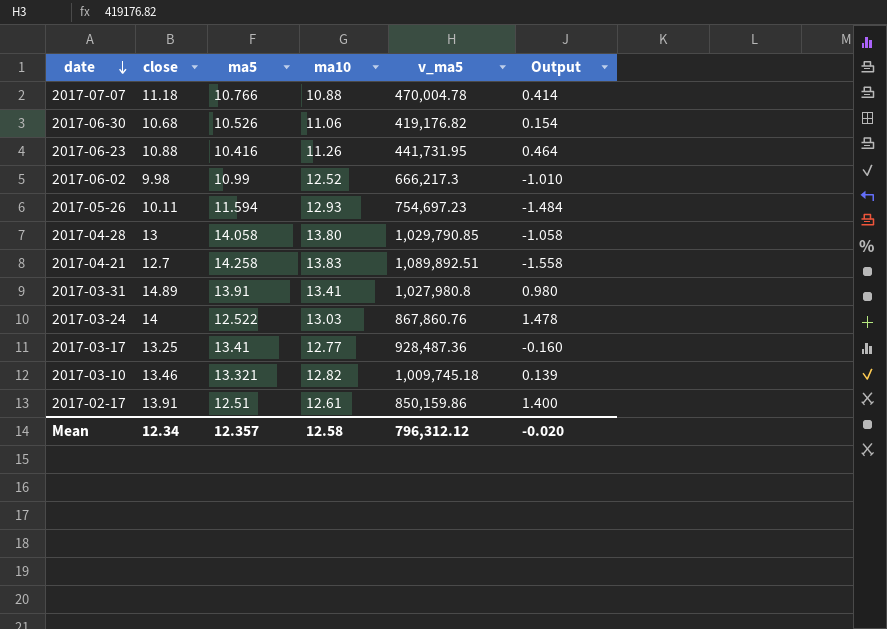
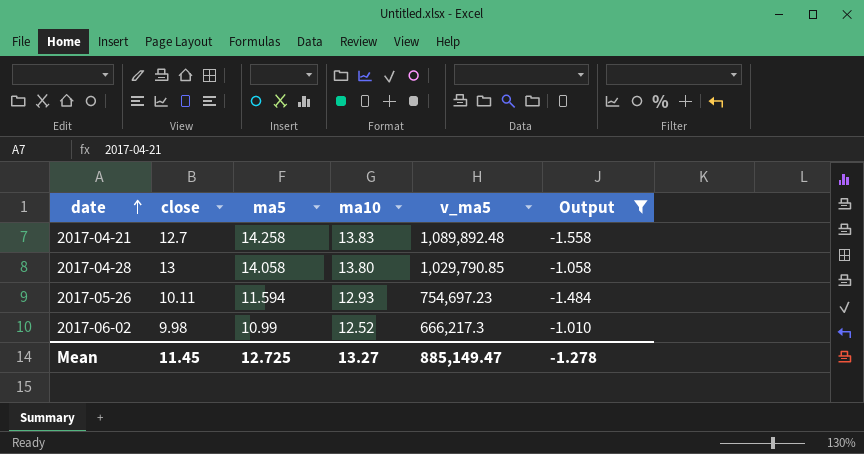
filter: none -> Output <= -1.010
row order: date descending -> date ascending
2017-04-21 | v_ma5: 1,089,892.51 -> 1,089,892.48
Mean | close: 12.34 -> 11.45
Mean | ma5: 12.357 -> 12.725
Mean | ma10: 12.58 -> 13.27
Mean | v_ma5: 796,312.12 -> 885,149.47
Mean | Output: -0.020 -> -1.278

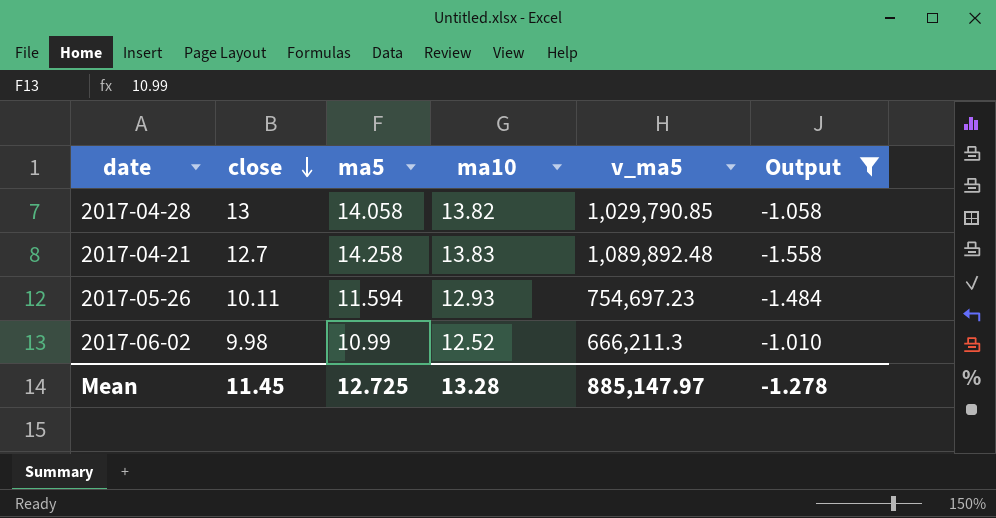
row order: date ascending -> close descending
2017-04-28 | ma10: 13.80 -> 13.82
2017-06-02 | v_ma5: 666,217.3 -> 666,211.3
Mean | ma10: 13.27 -> 13.28
Mean | v_ma5: 885,149.47 -> 885,147.97

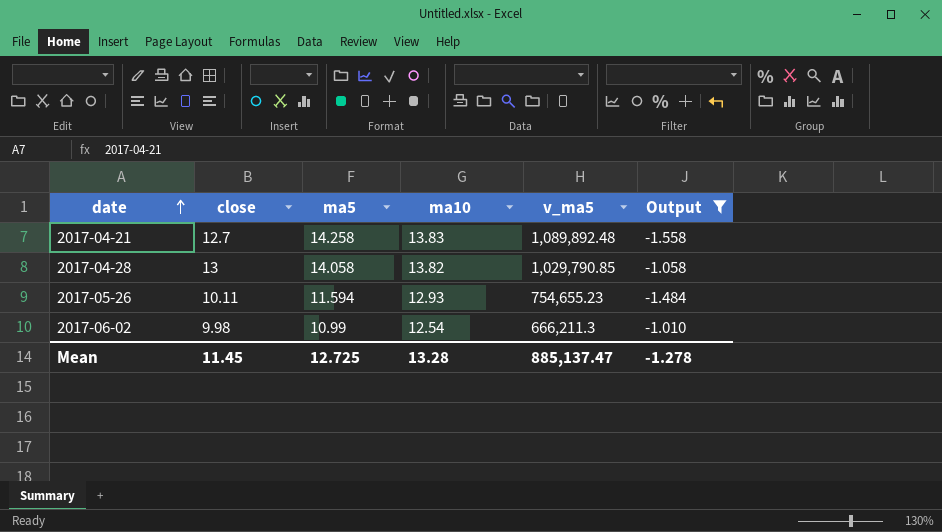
row order: close descending -> date ascending
2017-05-26 | v_ma5: 754,697.23 -> 754,655.23
2017-06-02 | ma10: 12.52 -> 12.54
Mean | v_ma5: 885,147.97 -> 885,137.47

